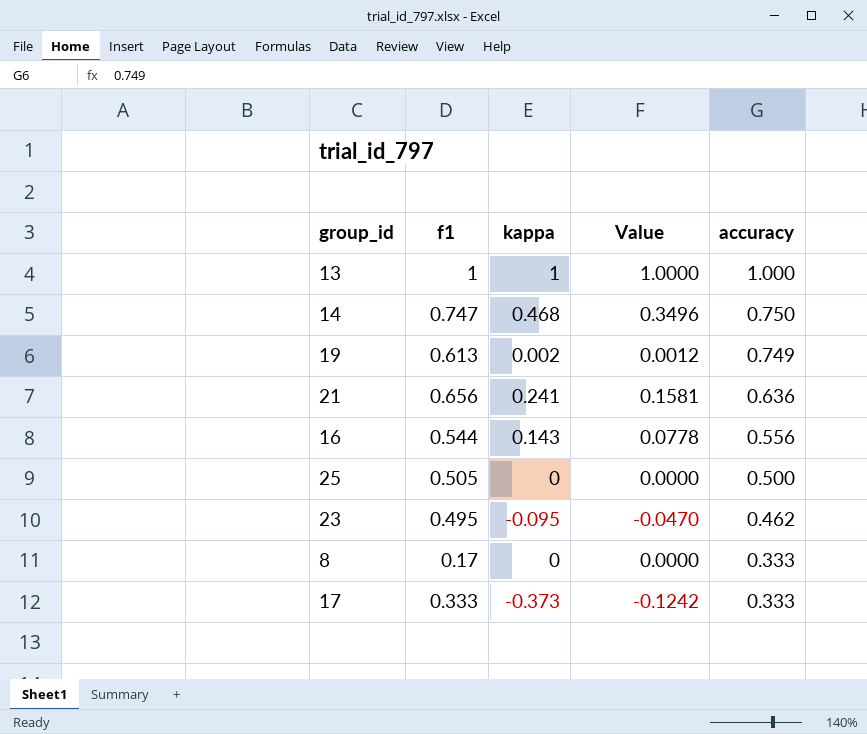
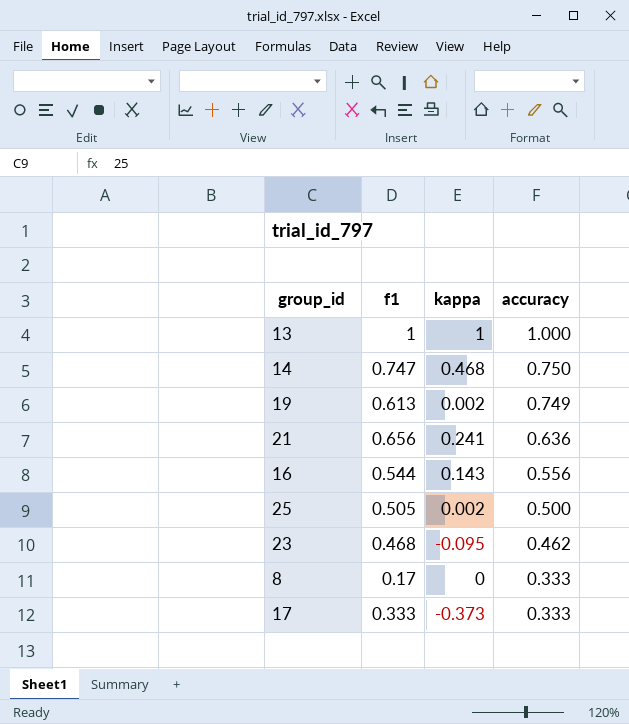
column Value | formula: [f1] * [kappa] -> none
25 | kappa: 0 -> 0.002
23 | f1: 0.495 -> 0.468

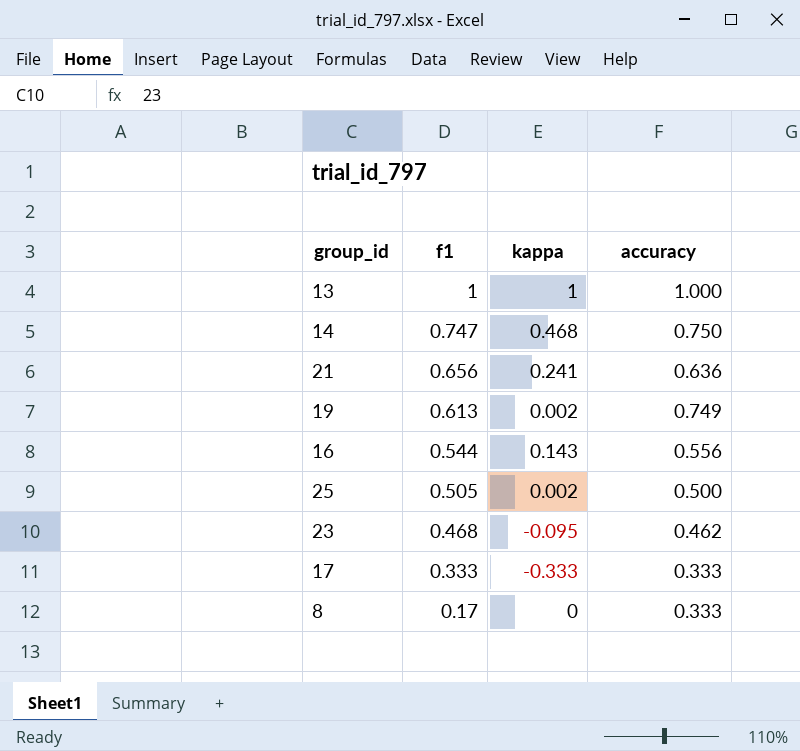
row order: accuracy descending -> f1 descending
17 | kappa: -0.373 -> -0.333

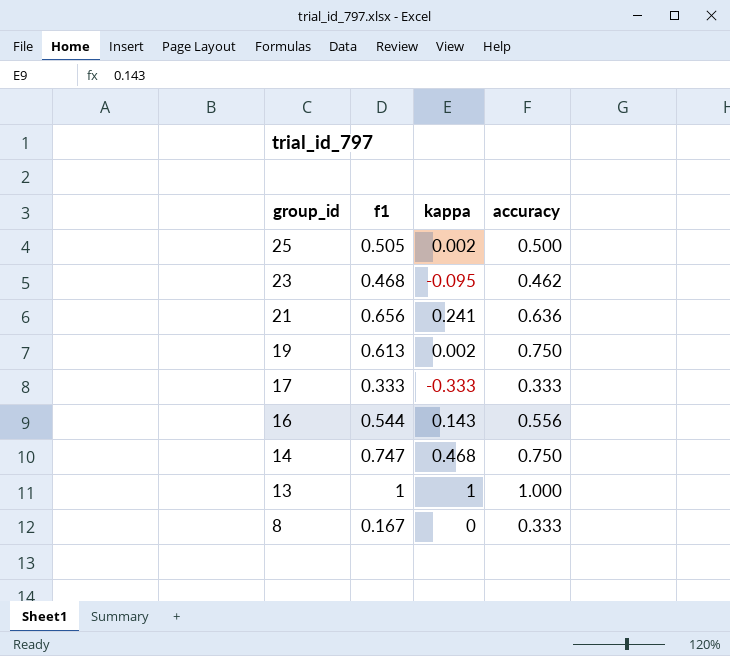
row order: f1 descending -> group_id descending
19 | accuracy: 0.749 -> 0.750
8 | f1: 0.17 -> 0.167

